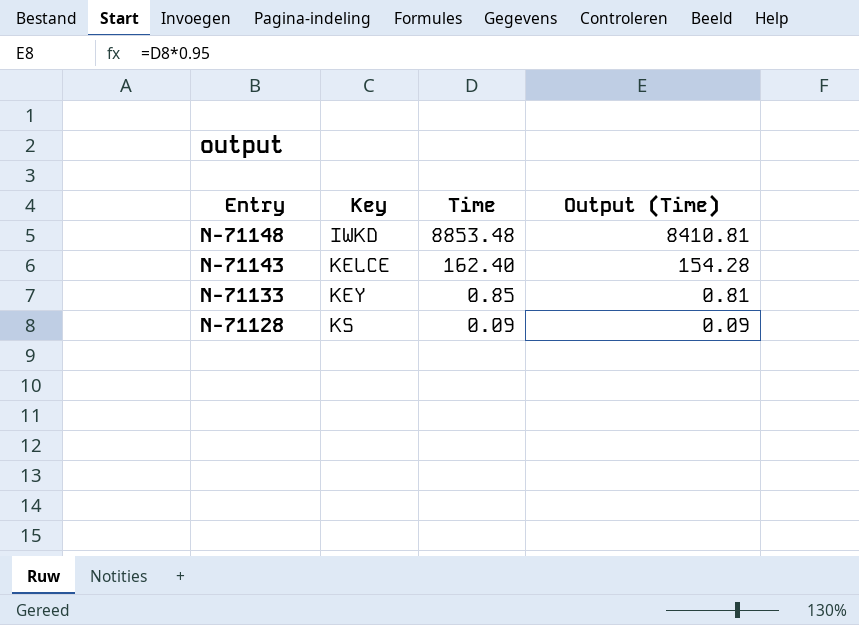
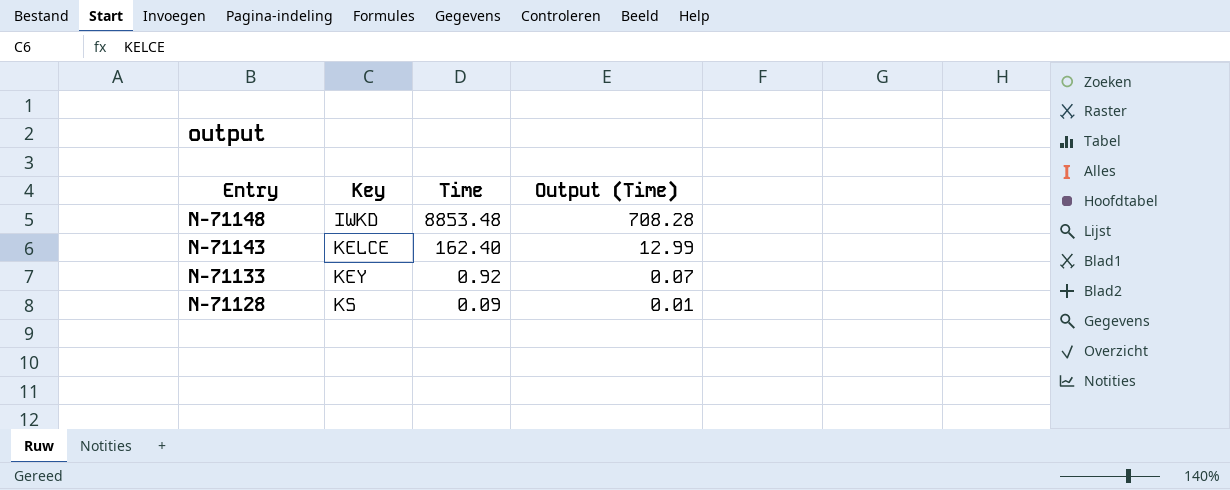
column Output (Time) | formula: [Time] * 0.95 -> [Time] * 0.08
N-71133 | Time: 0.85 -> 0.92

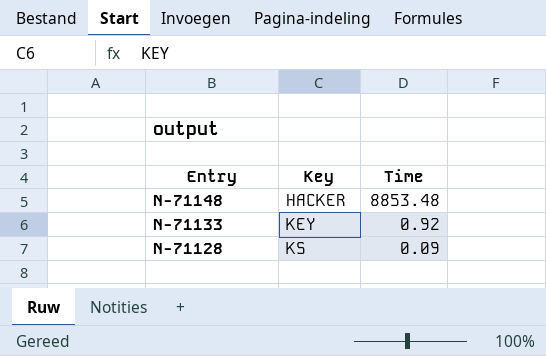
column Output (Time) | formula: [Time] * 0.08 -> none
row N-71143: KELCE | 162.40 | 12.99 -> none
N-71148 | Key: IWKD -> HACKER

